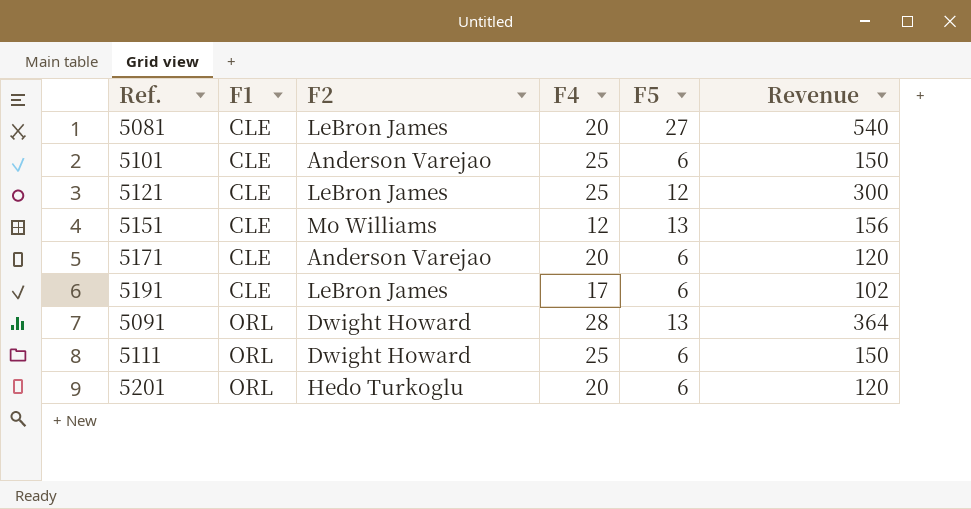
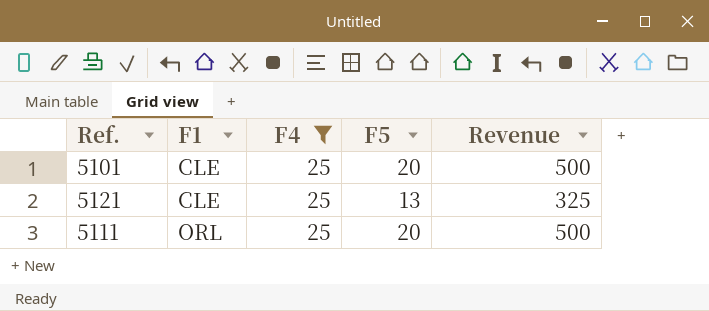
filter: none -> F4 = 25
column F2 | position: 3 -> none
5101 | F5: 6 -> 20
5101 | Revenue: 150 -> 500
5121 | F5: 12 -> 13
5121 | Revenue: 300 -> 325
5111 | F5: 6 -> 20
5111 | Revenue: 150 -> 500

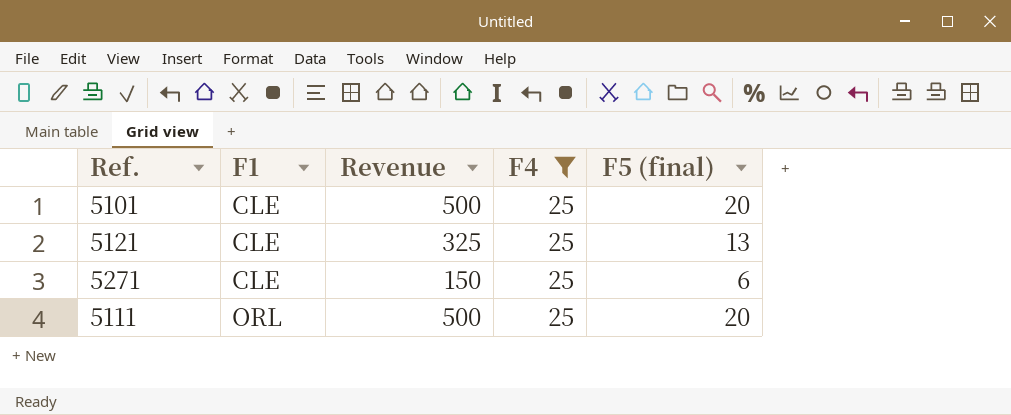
column Revenue | position: 5 -> 3
column name: F5 -> F5 (final)
row 5271: none -> CLE | 150 | 25 | 6

